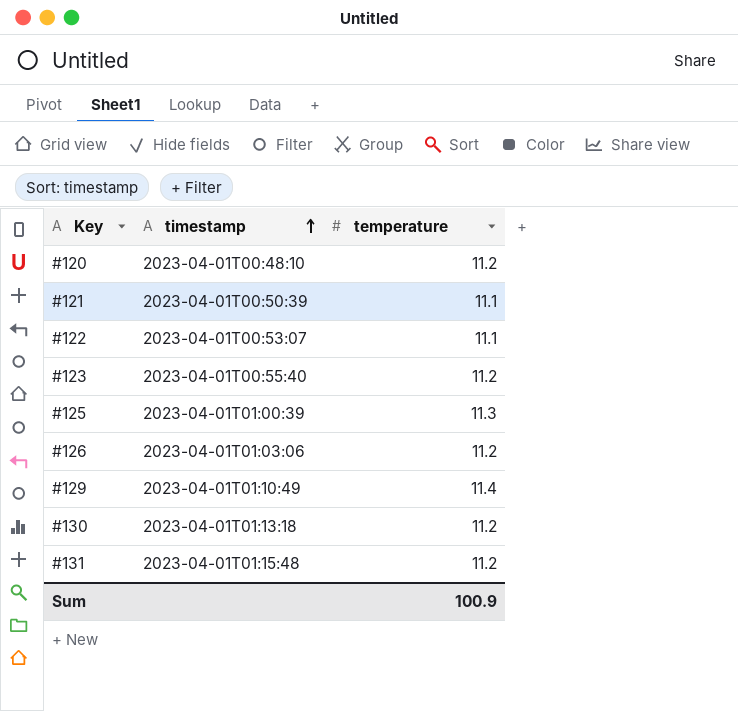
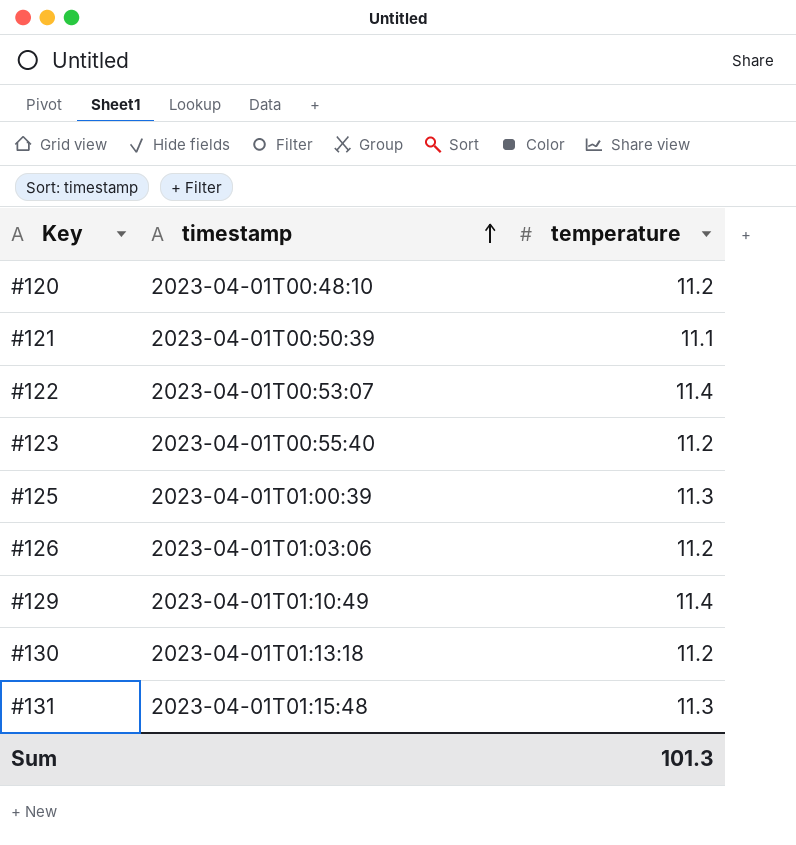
#122 | temperature: 11.1 -> 11.4
#131 | temperature: 11.2 -> 11.3
Sum | temperature: 100.9 -> 101.3

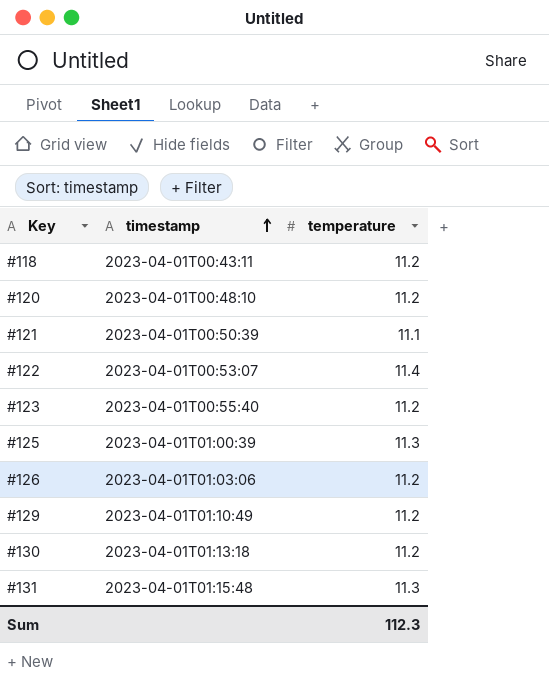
row #118: none -> 2023-04-01T00:43:11 | 11.2
#129 | temperature: 11.4 -> 11.2
Sum | temperature: 101.3 -> 112.3

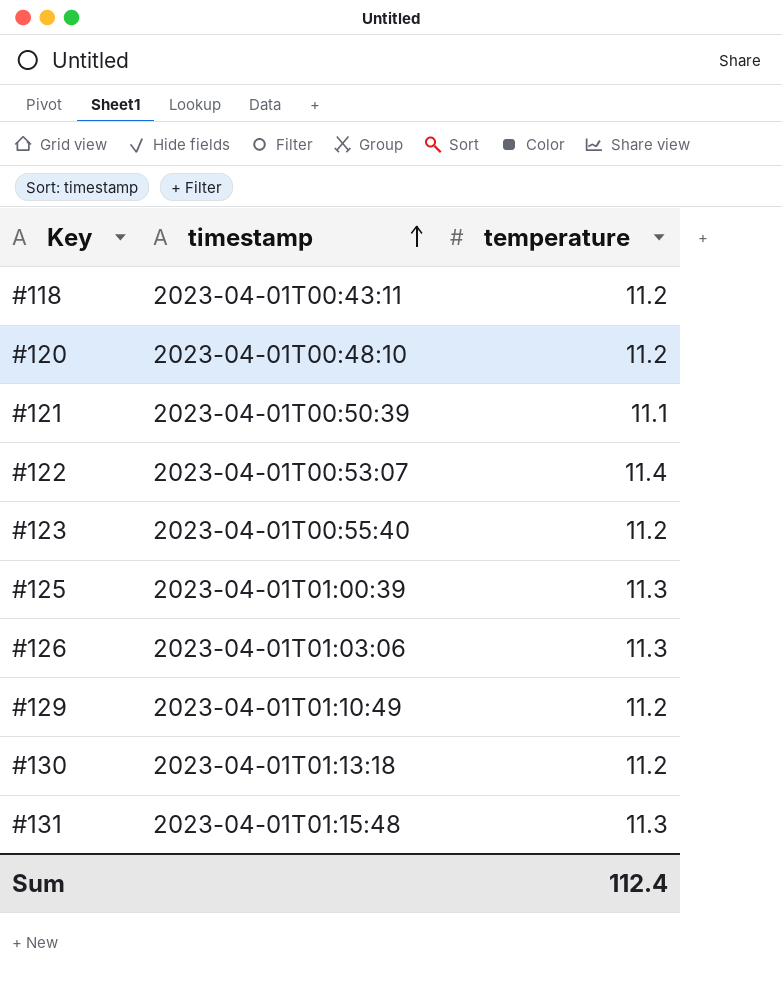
#126 | temperature: 11.2 -> 11.3
Sum | temperature: 112.3 -> 112.4

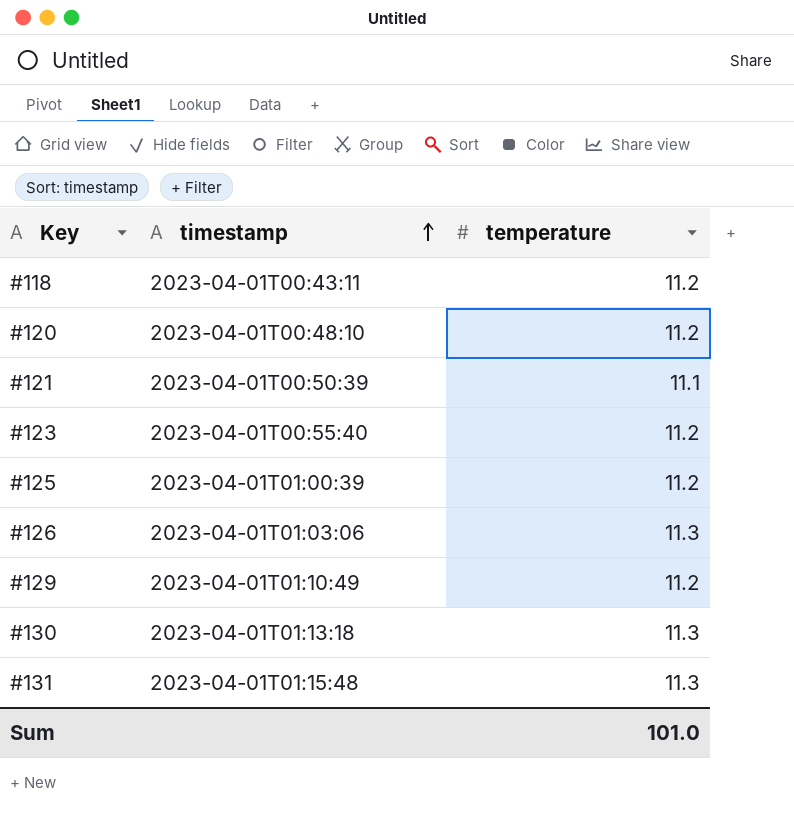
row #122: 2023-04-01T00:53:07 | 11.4 -> none
#125 | temperature: 11.3 -> 11.2
#130 | temperature: 11.2 -> 11.3
Sum | temperature: 112.4 -> 101.0

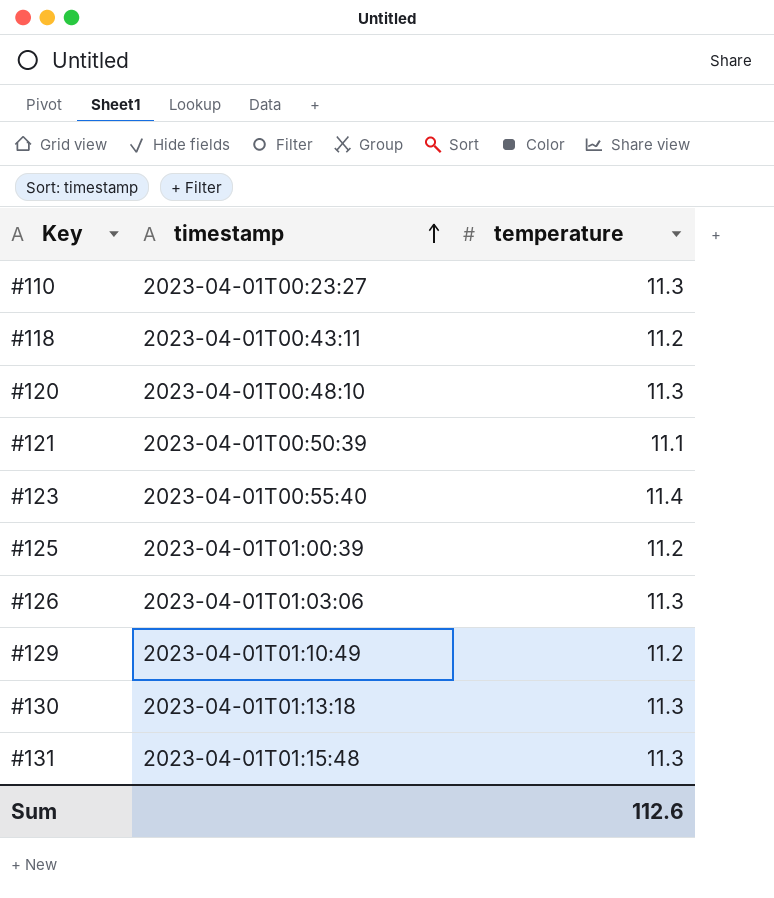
row #110: none -> 2023-04-01T00:23:27 | 11.3
#120 | temperature: 11.2 -> 11.3
#123 | temperature: 11.2 -> 11.4
Sum | temperature: 101.0 -> 112.6

